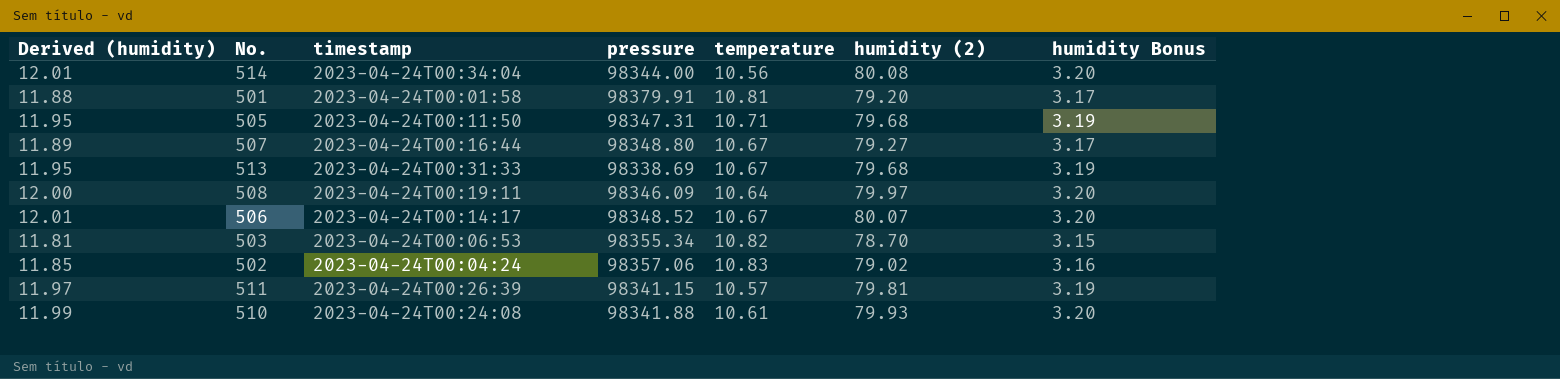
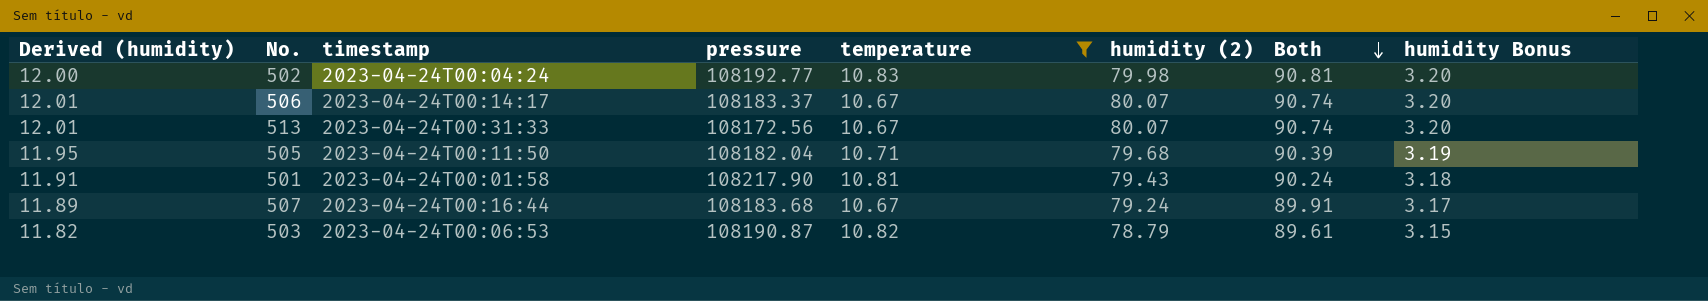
filter: none -> temperature >= 10.67
row order: none -> Both descending
column Both | formula: none -> [temperature] + [humidity (2)]
502 | Derived (humidity): 11.85 -> 12.00
502 | pressure: 98357.06 -> 108192.77
502 | humidity (2): 79.02 -> 79.98
502 | humidity Bonus: 3.16 -> 3.20
506 | pressure: 98348.52 -> 108183.37
513 | Derived (humidity): 11.95 -> 12.01
513 | pressure: 98338.69 -> 108172.56
513 | humidity (2): 79.68 -> 80.07
513 | humidity Bonus: 3.19 -> 3.20
505 | pressure: 98347.31 -> 108182.04
501 | Derived (humidity): 11.88 -> 11.91
501 | pressure: 98379.91 -> 108217.90
501 | humidity (2): 79.20 -> 79.43
501 | humidity Bonus: 3.17 -> 3.18
507 | pressure: 98348.80 -> 108183.68
507 | humidity (2): 79.27 -> 79.24
503 | Derived (humidity): 11.81 -> 11.82
503 | pressure: 98355.34 -> 108190.87
503 | humidity (2): 78.70 -> 78.79

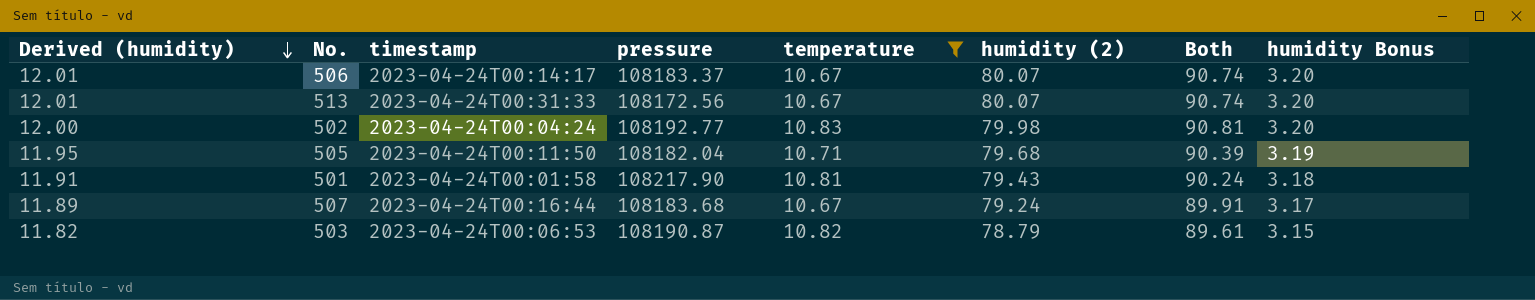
row order: Both descending -> Derived (humidity) descending

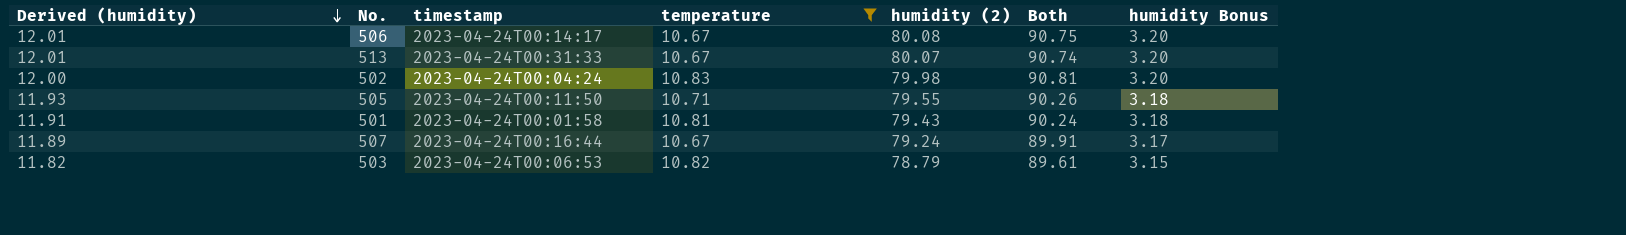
column pressure | position: 4 -> none
506 | humidity (2): 80.07 -> 80.08
506 | Both: 90.74 -> 90.75
505 | Derived (humidity): 11.95 -> 11.93
505 | humidity (2): 79.68 -> 79.55
505 | Both: 90.39 -> 90.26
505 | humidity Bonus: 3.19 -> 3.18

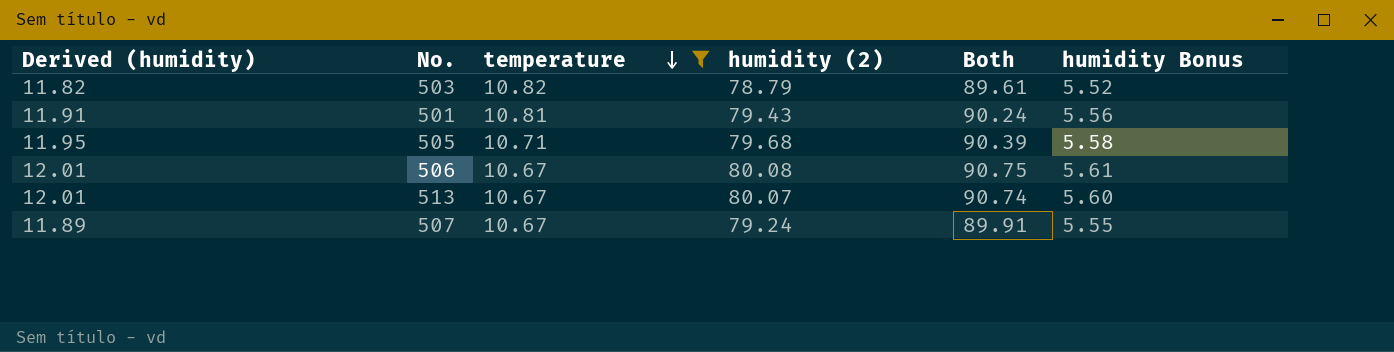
row order: Derived (humidity) descending -> temperature descending
column timestamp | position: 3 -> none
column humidity Bonus | formula: [humidity (2)] * 0.04 -> [humidity (2)] * 0.07
row 502: 12.00 | 2023-04-24T00:04:24 | 10.83 | 79.98 | 90.81 | 3.20 -> none
505 | Derived (humidity): 11.93 -> 11.95
505 | humidity (2): 79.55 -> 79.68
505 | Both: 90.26 -> 90.39

